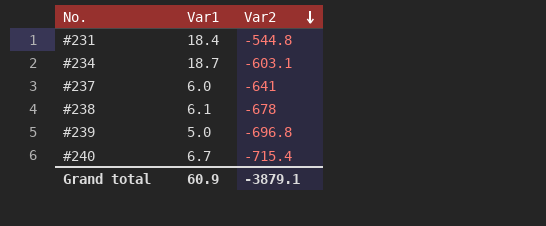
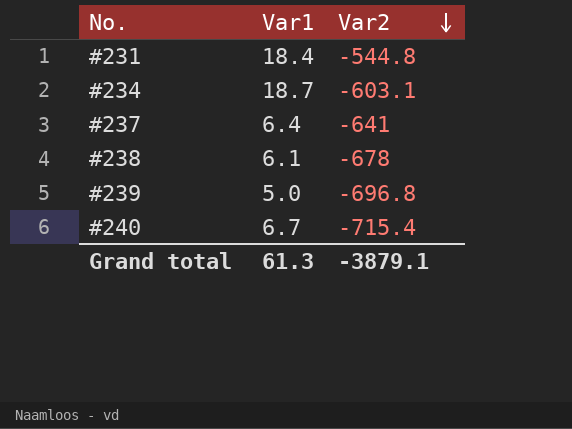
#237 | Var1: 6.0 -> 6.4
Grand total | Var1: 60.9 -> 61.3

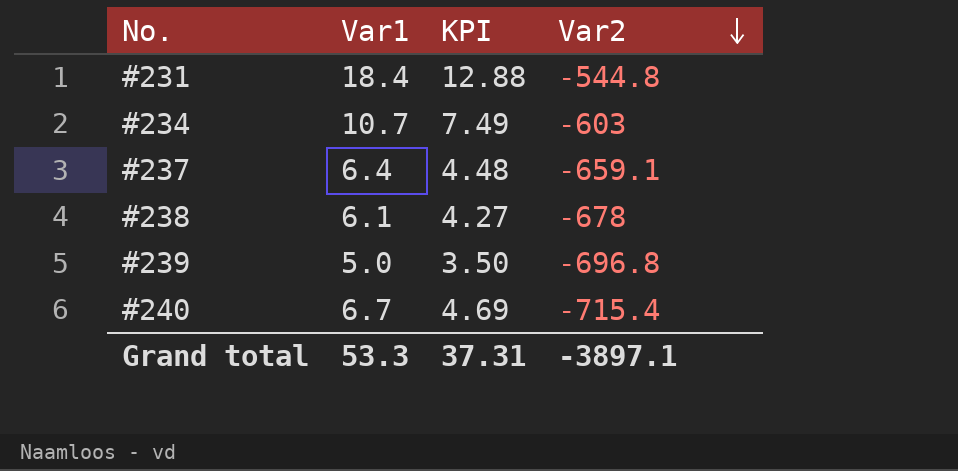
column KPI | formula: none -> [Var1] * 0.7
#234 | Var1: 18.7 -> 10.7
#234 | Var2: -603.1 -> -603
#237 | Var2: -641 -> -659.1
Grand total | Var1: 61.3 -> 53.3
Grand total | Var2: -3879.1 -> -3897.1

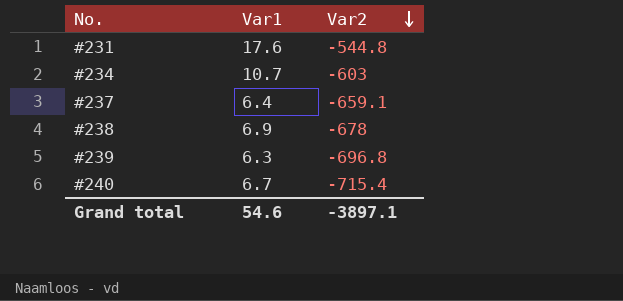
column KPI | formula: [Var1] * 0.7 -> none
#231 | Var1: 18.4 -> 17.6
#238 | Var1: 6.1 -> 6.9
#239 | Var1: 5.0 -> 6.3
Grand total | Var1: 53.3 -> 54.6

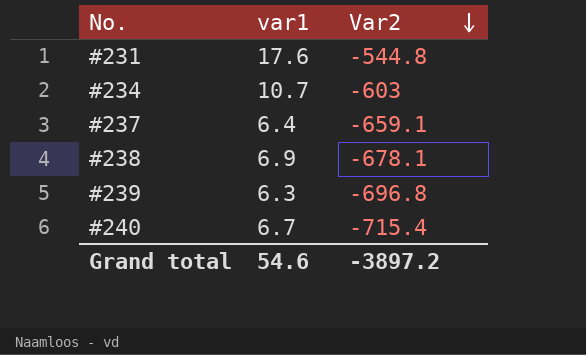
column name: Var1 -> var1
#238 | Var2: -678 -> -678.1
Grand total | Var2: -3897.1 -> -3897.2

